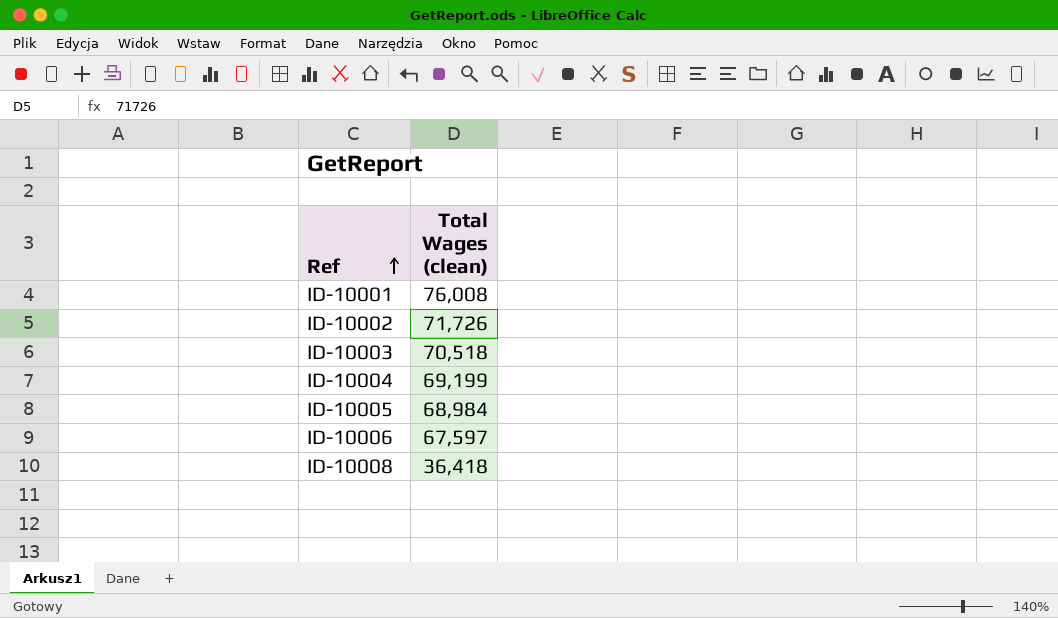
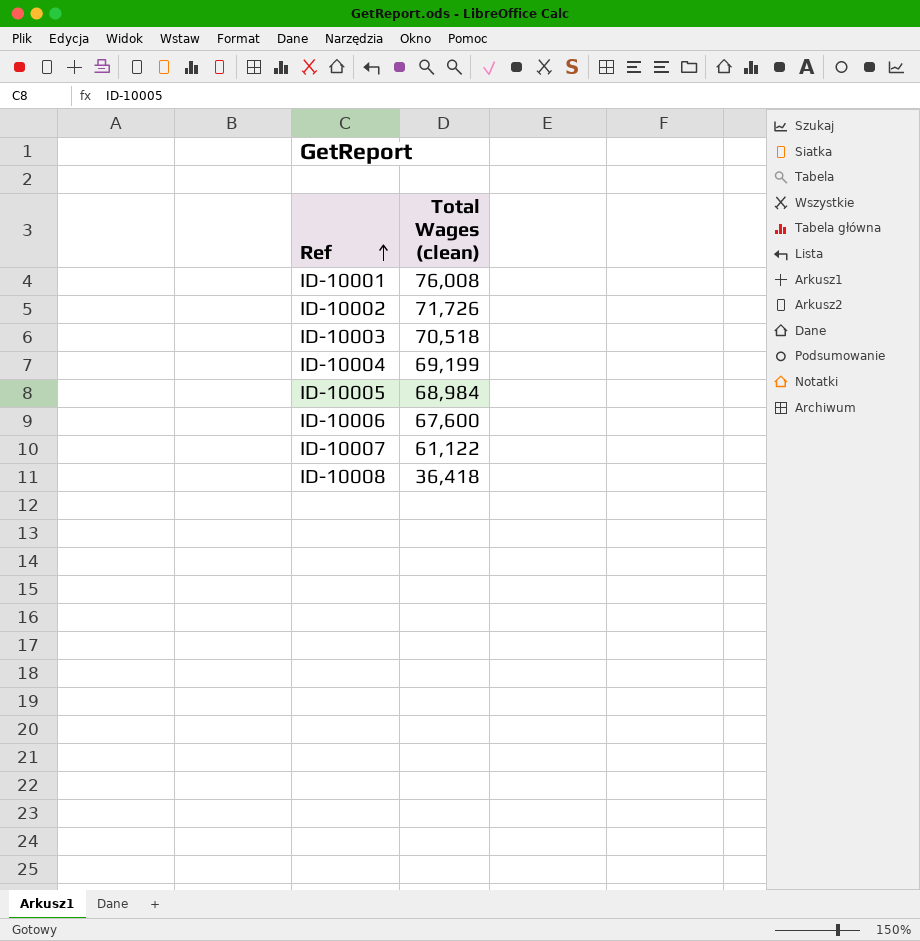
ID-10006 | Total Wages (clean): 67,597 -> 67,600
row ID-10007: none -> 61,122

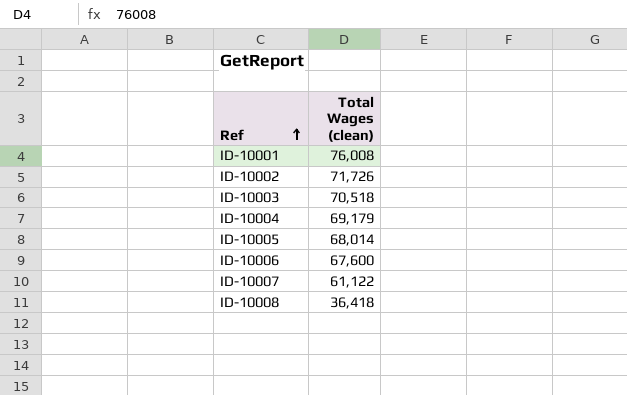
ID-10004 | Total Wages (clean): 69,199 -> 69,179
ID-10005 | Total Wages (clean): 68,984 -> 68,014

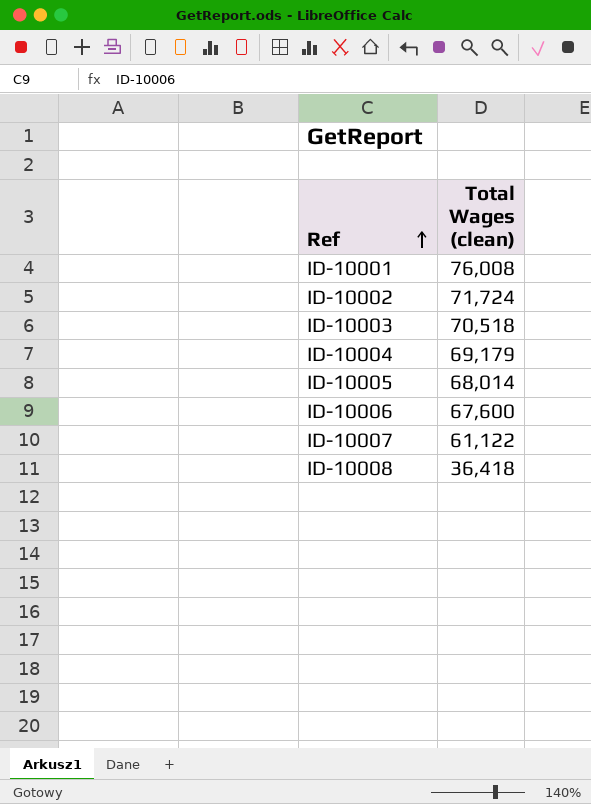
ID-10002 | Total Wages (clean): 71,726 -> 71,724

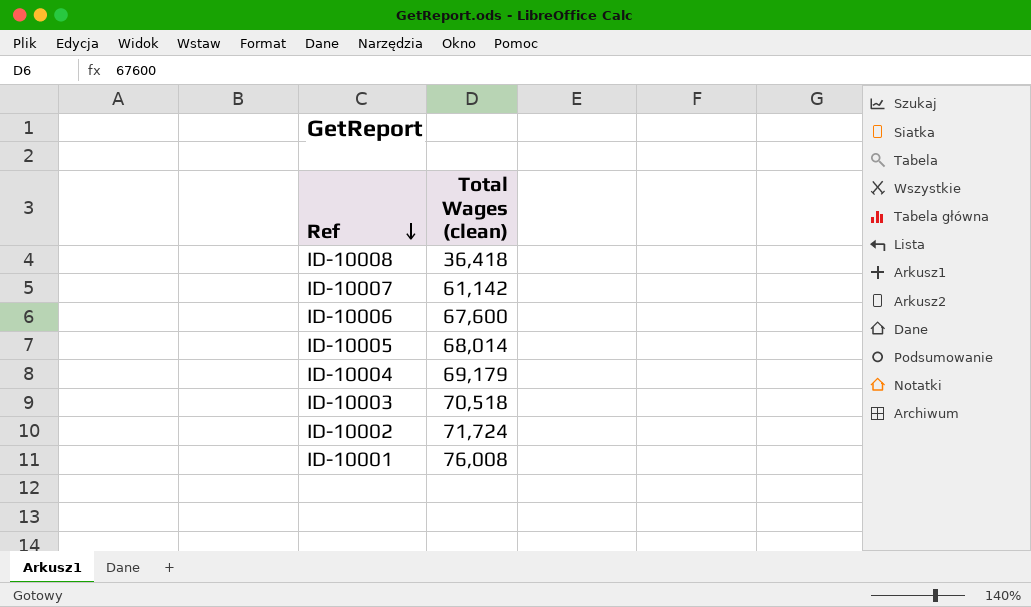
row order: Ref ascending -> Ref descending
ID-10007 | Total Wages (clean): 61,122 -> 61,142

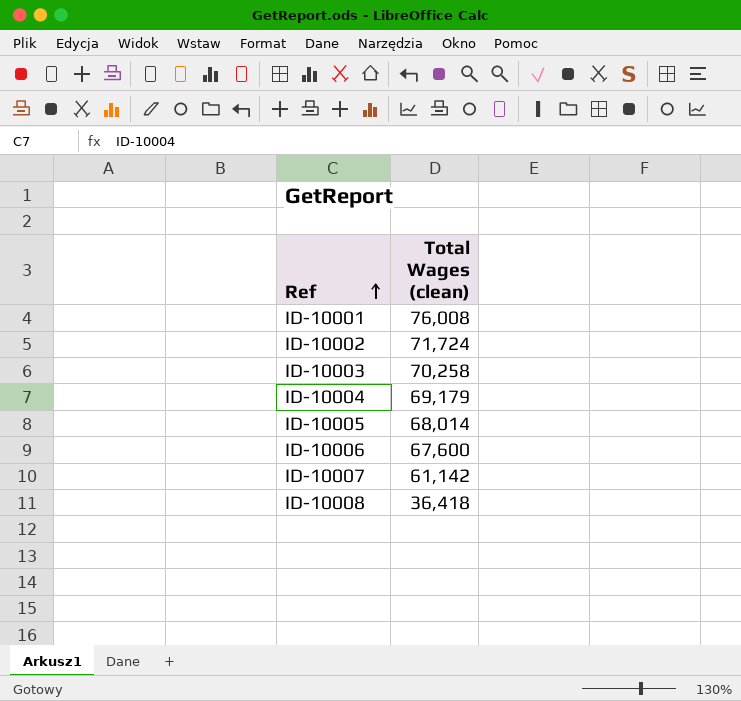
row order: Ref descending -> Ref ascending
ID-10003 | Total Wages (clean): 70,518 -> 70,258

